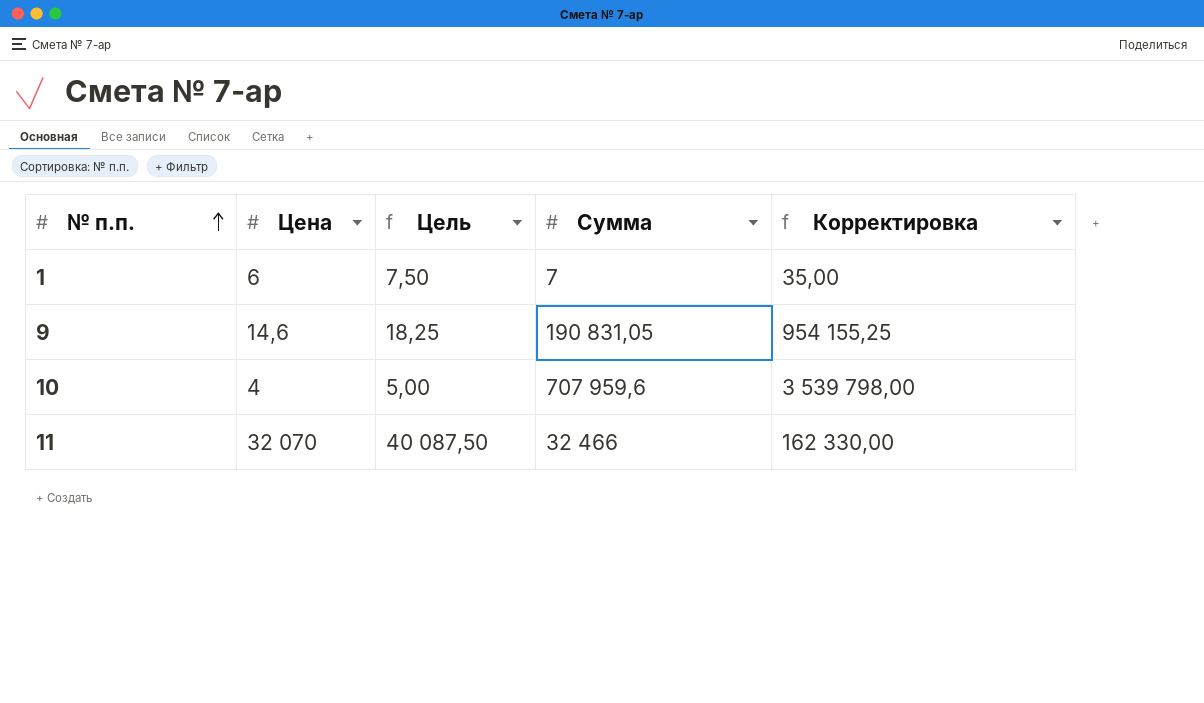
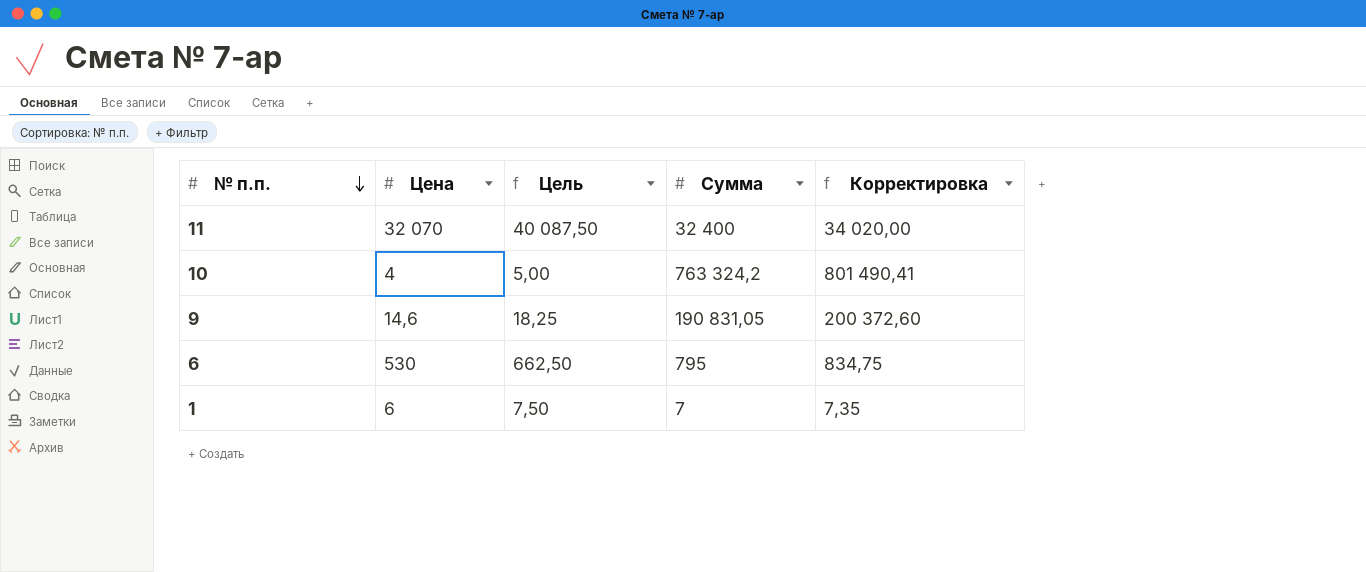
row order: № п.п. ascending -> № п.п. descending
column Корректировка | formula: [Сумма] * 5 -> [Сумма] * 1,05
11 | Сумма: 32 466 -> 32 400
10 | Сумма: 707 959,6 -> 763 324,2
row 6: none -> 530 | 662,50 | 795 | 834,75

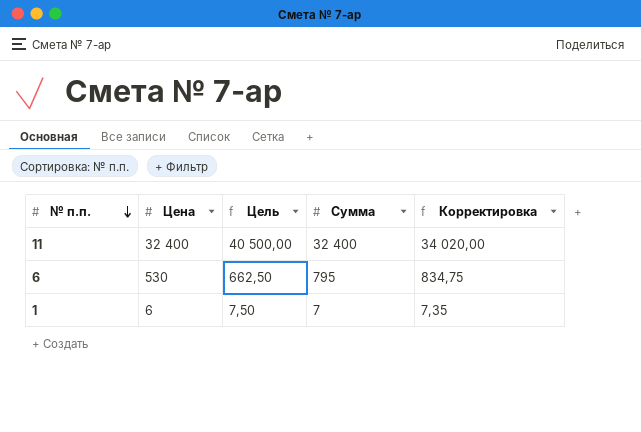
row 10: 4 | 5,00 | 763 324,2 | 801 490,41 -> none
row 9: 14,6 | 18,25 | 190 831,05 | 200 372,60 -> none
11 | Цена: 32 070 -> 32 400
11 | Цель: 40 087,50 -> 40 500,00

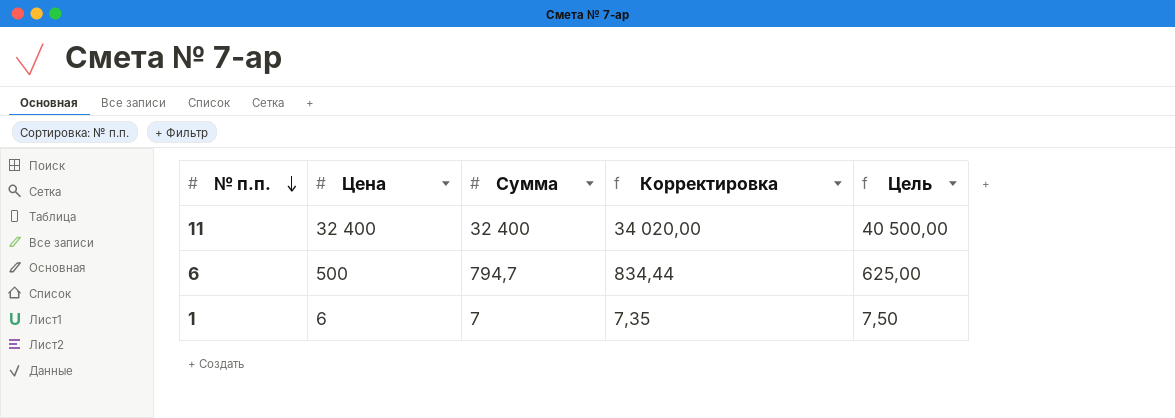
column Цель | position: 3 -> 5
6 | Цена: 530 -> 500
6 | Сумма: 795 -> 794,7
6 | Корректировка: 834,75 -> 834,44
6 | Цель: 662,50 -> 625,00

